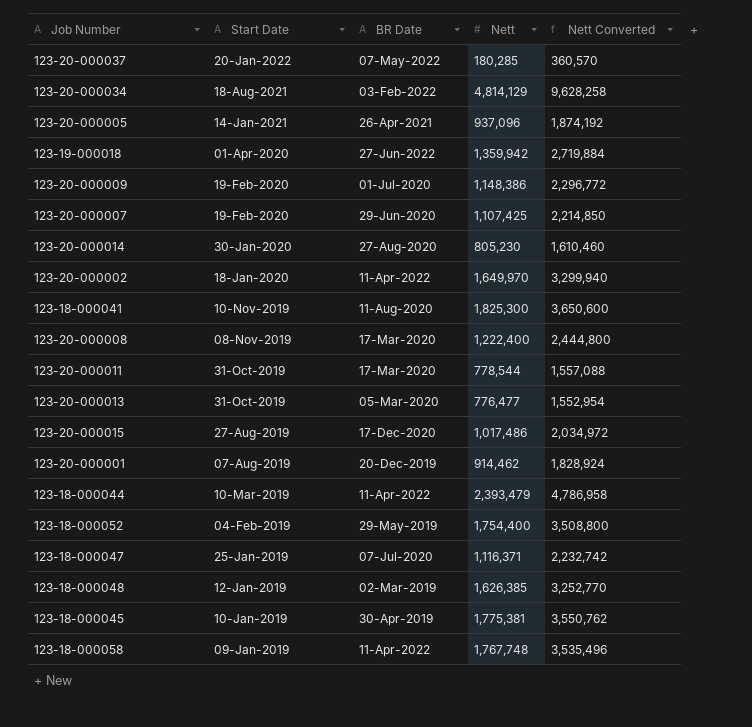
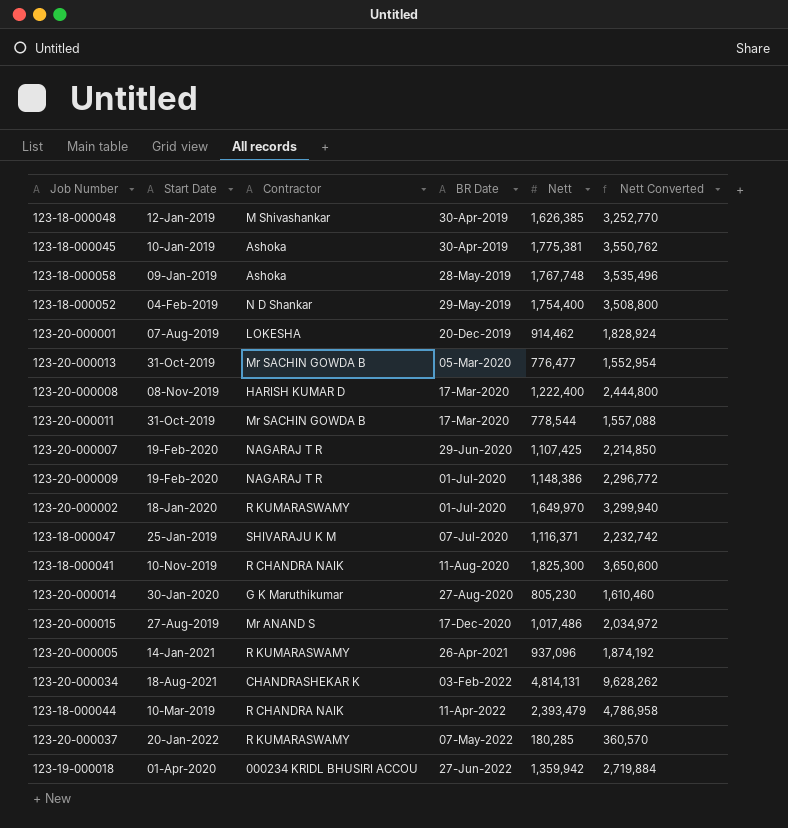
row order: Start Date descending -> BR Date ascending
column Contractor | position: none -> 3
123-18-000048 | BR Date: 02-Mar-2019 -> 30-Apr-2019
123-18-000058 | BR Date: 11-Apr-2022 -> 28-May-2019
123-20-000002 | BR Date: 11-Apr-2022 -> 01-Jul-2020
123-20-000034 | Nett: 4,814,129 -> 4,814,131
123-20-000034 | Nett Converted: 9,628,258 -> 9,628,262

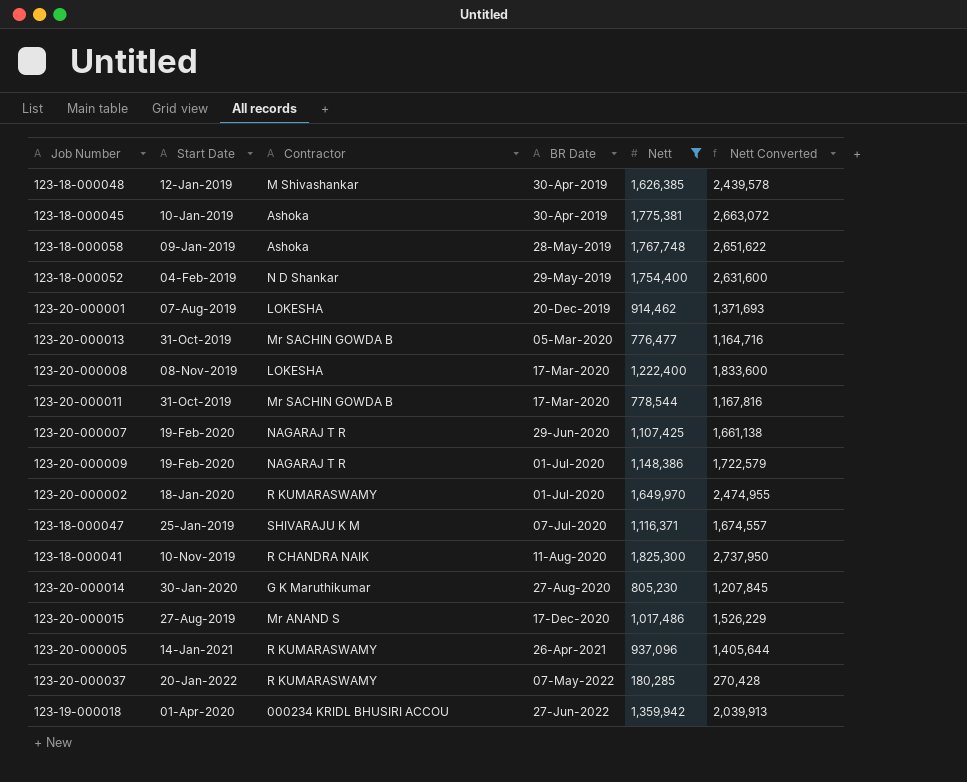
filter: none -> Nett <= 1,825,300
column Nett Converted | formula: [Nett] * 2 -> [Nett] * 1.5
123-20-000008 | Contractor: HARISH KUMAR D -> LOKESHA

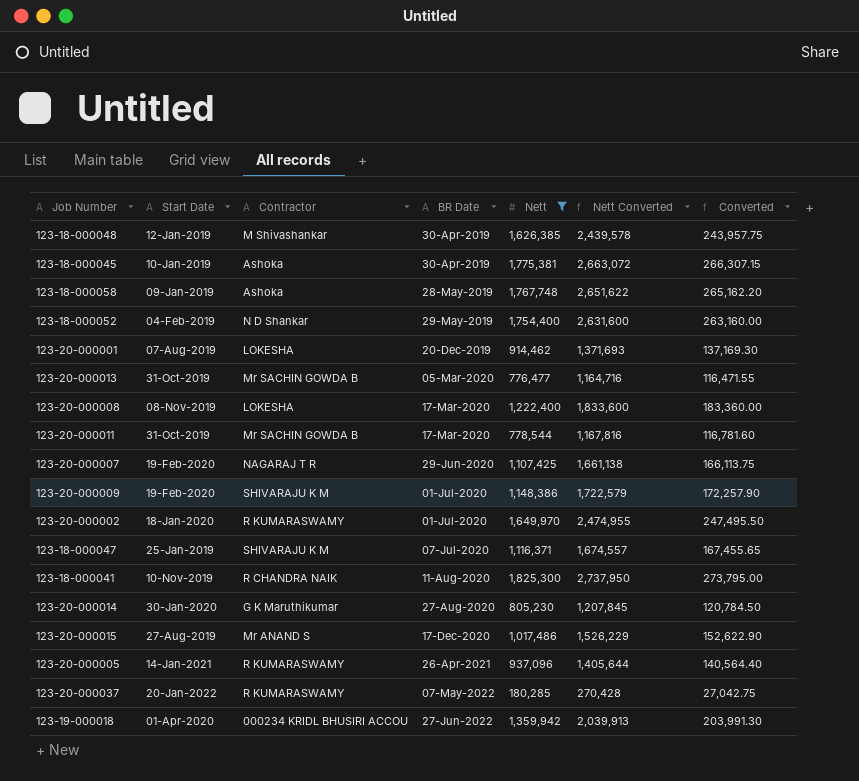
column Converted | formula: none -> [Nett] * 0.15
123-20-000009 | Contractor: NAGARAJ T R -> SHIVARAJU K M

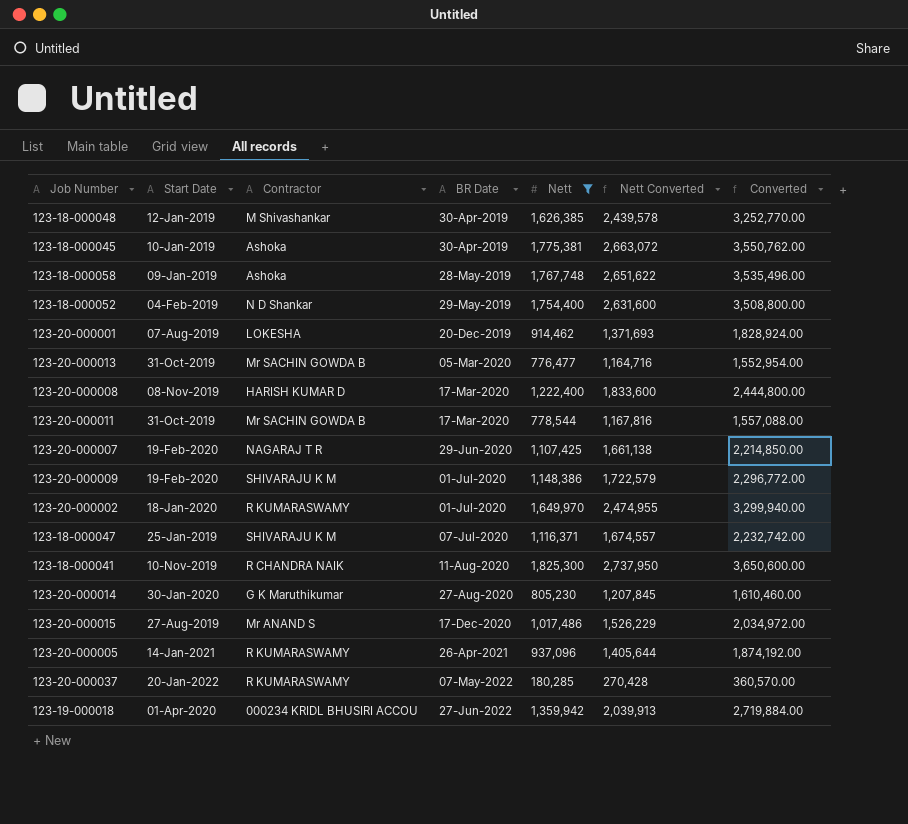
column Converted | formula: [Nett] * 0.15 -> [Nett] * 2
123-20-000008 | Contractor: LOKESHA -> HARISH KUMAR D

